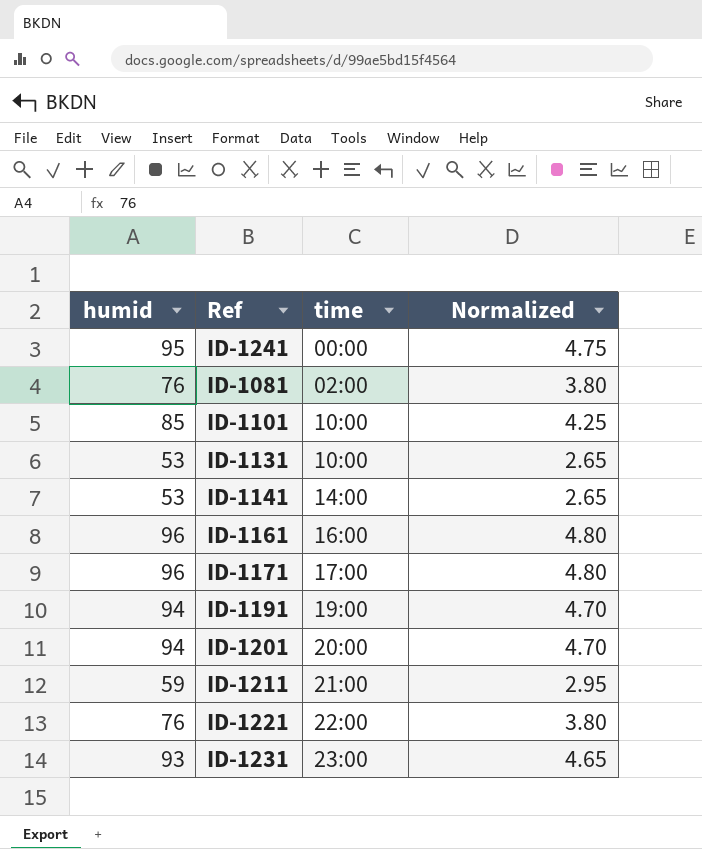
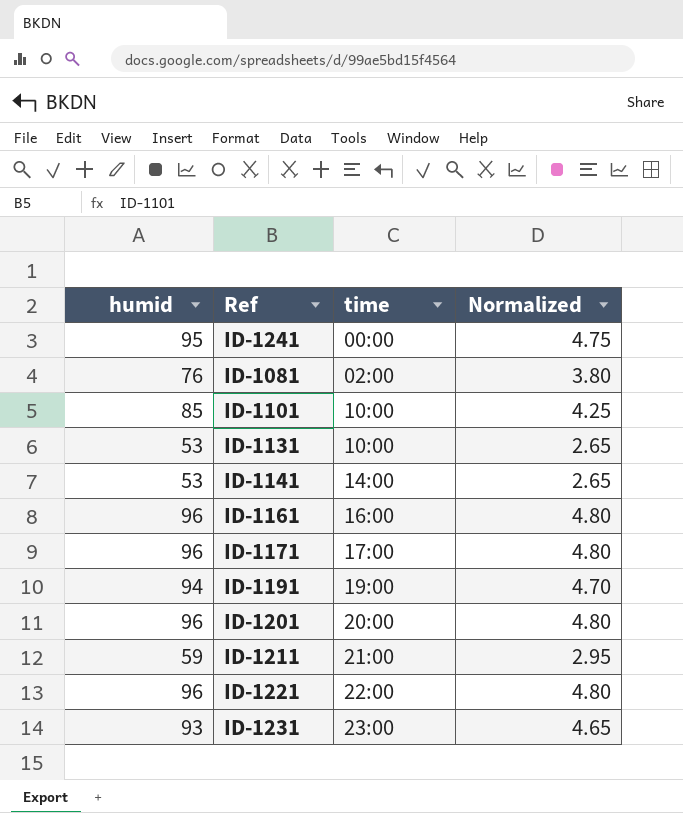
ID-1201 | humid: 94 -> 96
ID-1201 | Normalized: 4.70 -> 4.80
ID-1221 | humid: 76 -> 96
ID-1221 | Normalized: 3.80 -> 4.80

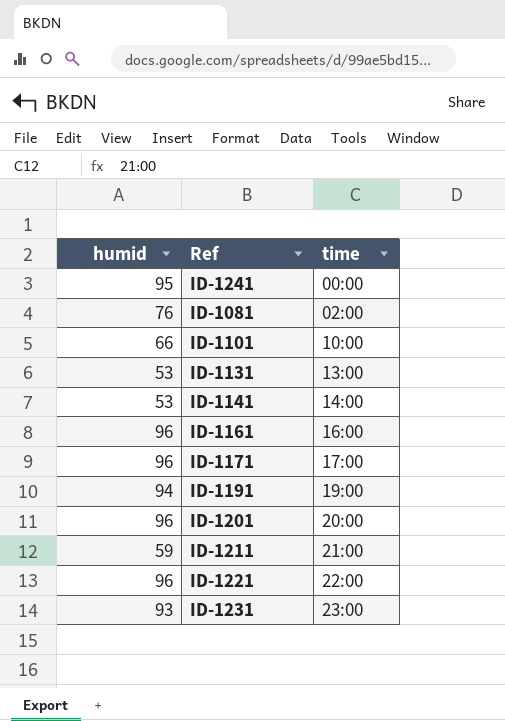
column Normalized | formula: [humid] * 0.05 -> none
ID-1101 | humid: 85 -> 66
ID-1131 | time: 10:00 -> 13:00

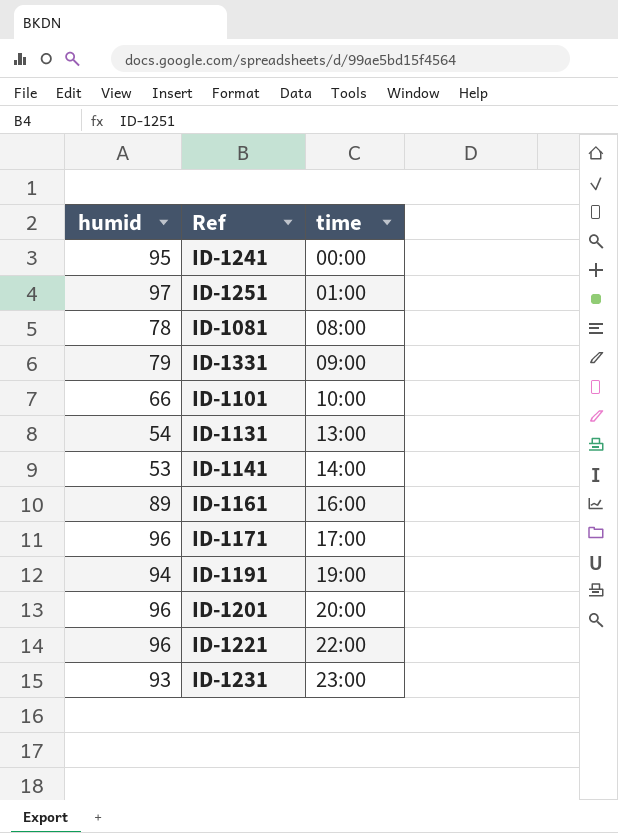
row ID-1211: 59 | 21:00 -> none
row ID-1251: none -> 97 | 01:00
ID-1081 | humid: 76 -> 78
ID-1081 | time: 02:00 -> 08:00
row ID-1331: none -> 79 | 09:00
ID-1131 | humid: 53 -> 54
ID-1161 | humid: 96 -> 89

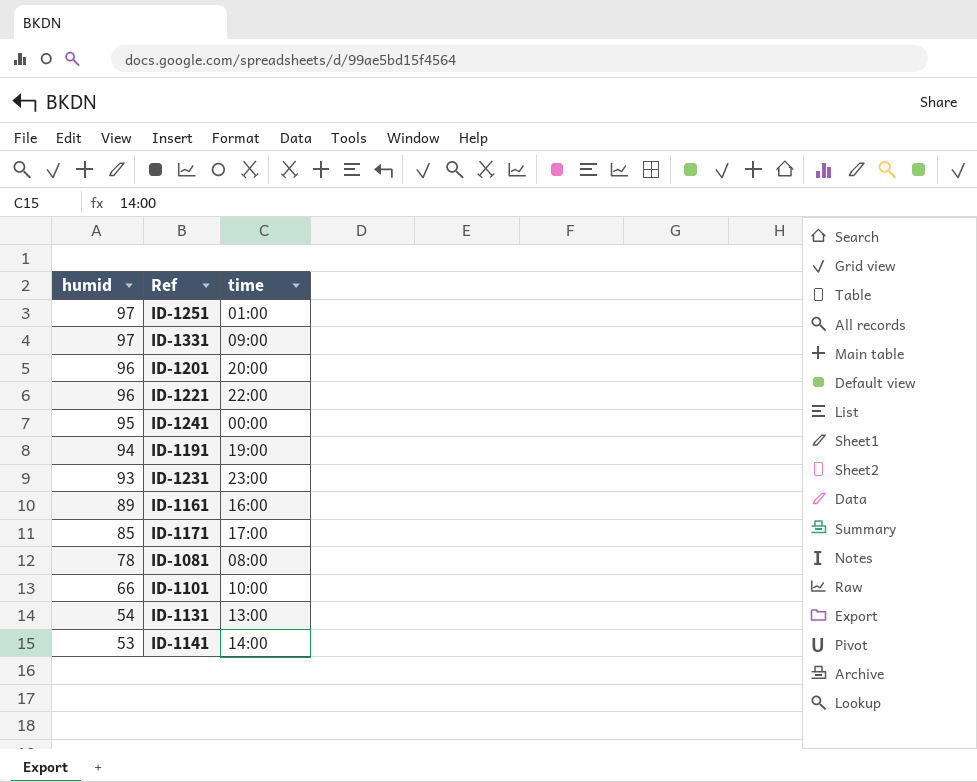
row order: time ascending -> humid descending
ID-1331 | humid: 79 -> 97
ID-1171 | humid: 96 -> 85

